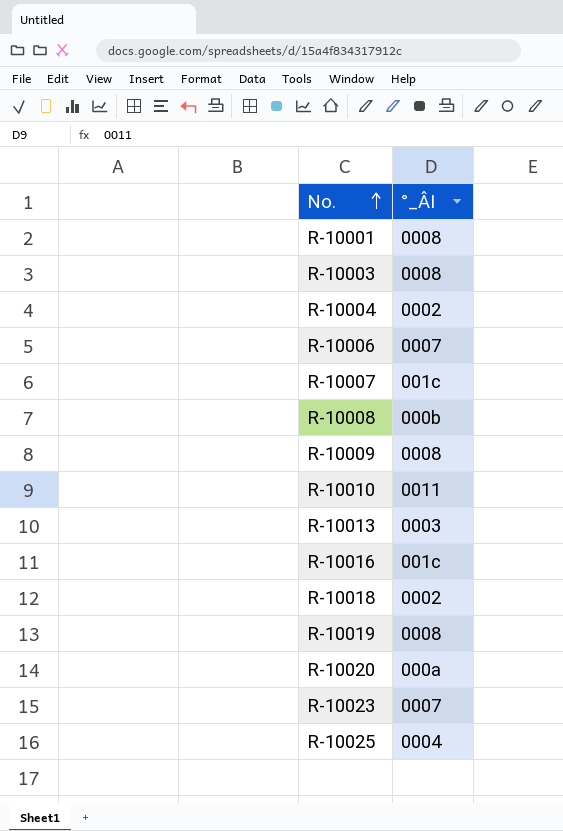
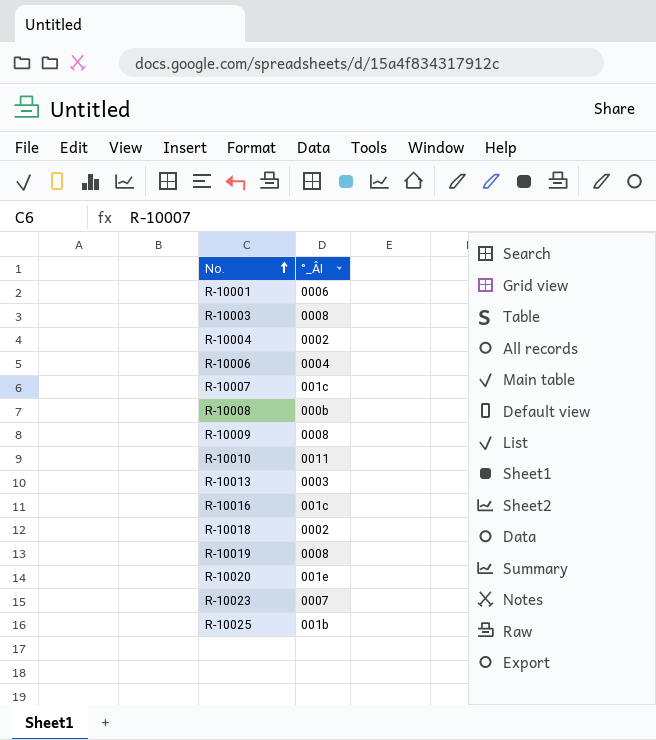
R-10001 | °_ÂI: 0008 -> 0006
R-10006 | °_ÂI: 0007 -> 0004
R-10020 | °_ÂI: 000a -> 001e
R-10025 | °_ÂI: 0004 -> 001b

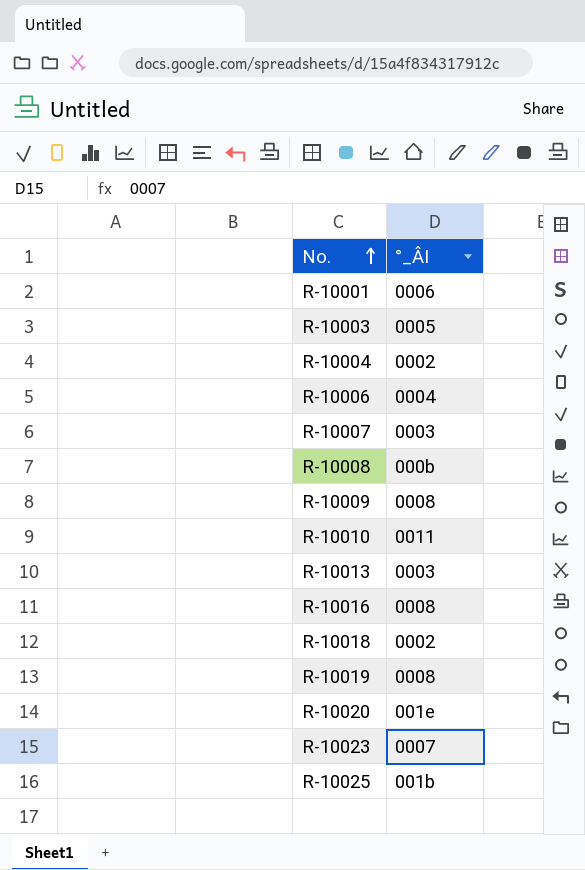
R-10003 | °_ÂI: 0008 -> 0005
R-10007 | °_ÂI: 001c -> 0003
R-10016 | °_ÂI: 001c -> 0008

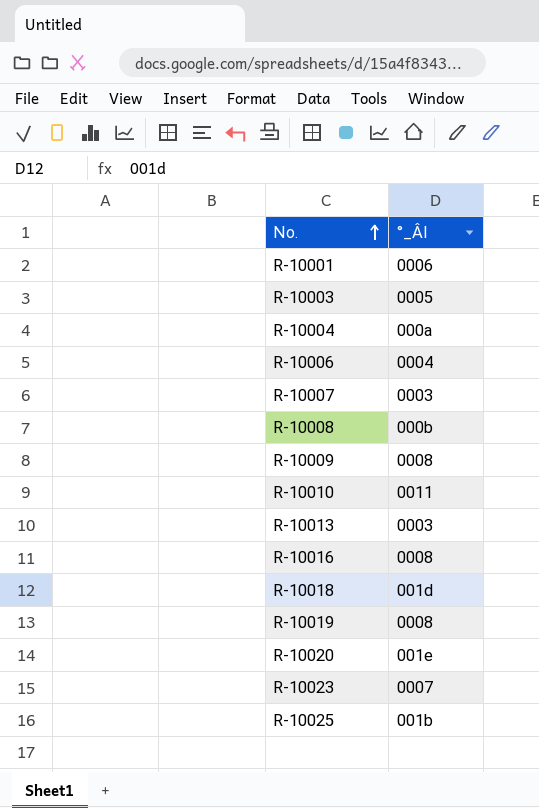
R-10004 | °_ÂI: 0002 -> 000a
R-10018 | °_ÂI: 0002 -> 001d

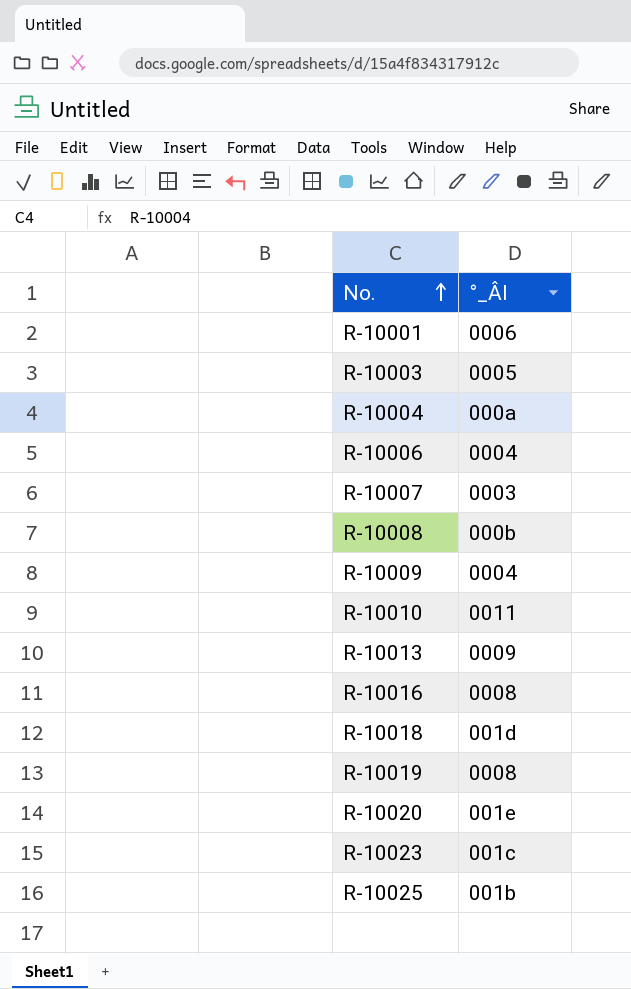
R-10009 | °_ÂI: 0008 -> 0004
R-10013 | °_ÂI: 0003 -> 0009
R-10023 | °_ÂI: 0007 -> 001c

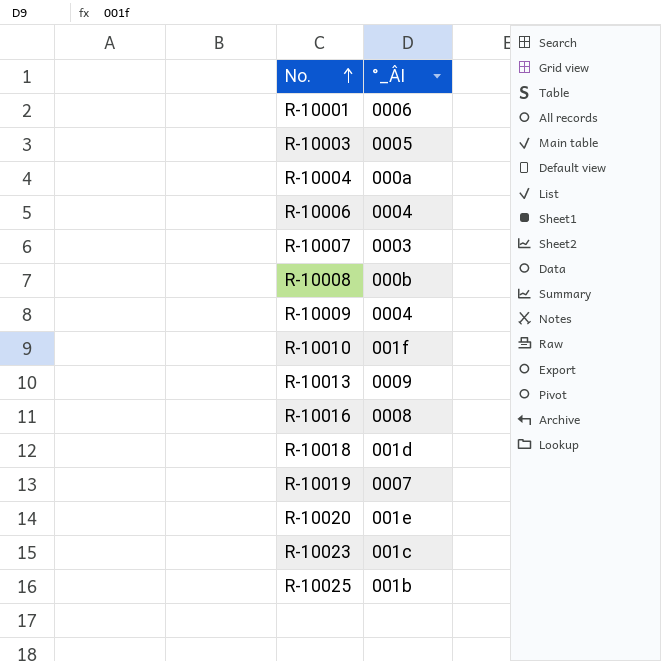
R-10010 | °_ÂI: 0011 -> 001f
R-10019 | °_ÂI: 0008 -> 0007

